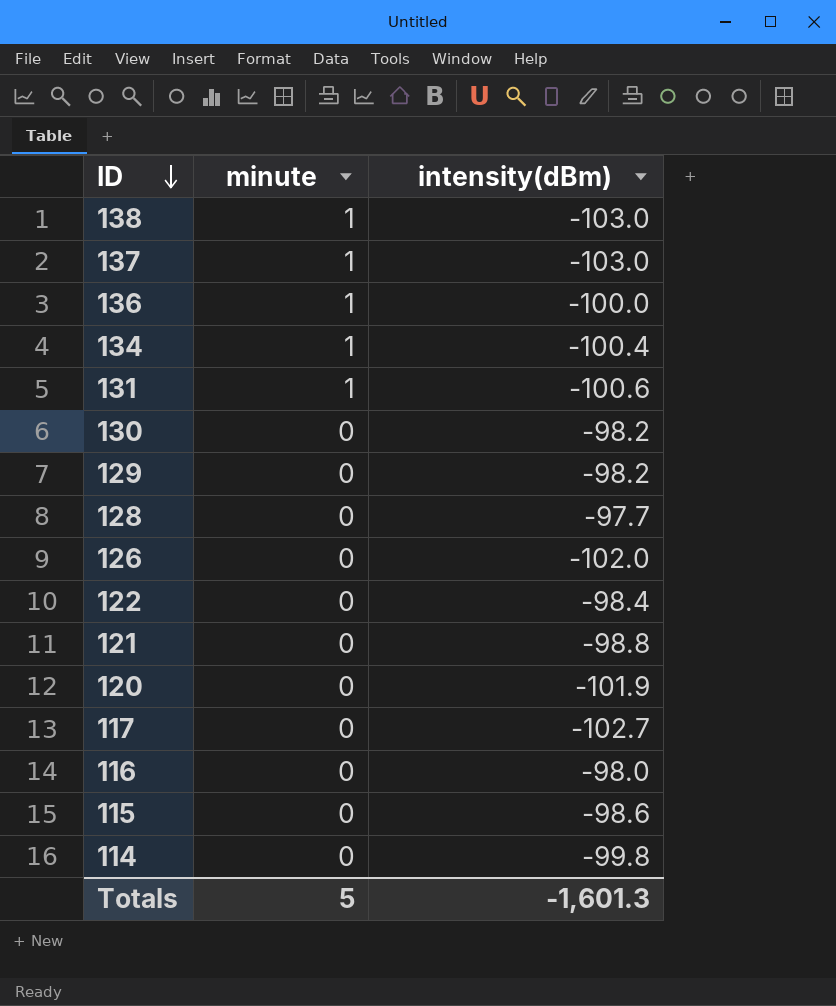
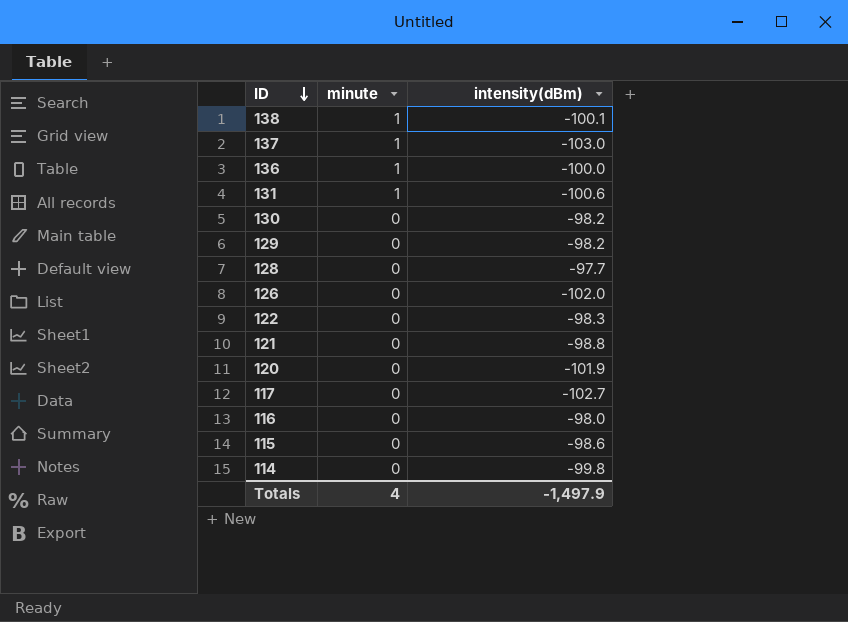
row 134: 1 | -100.4 -> none
138 | intensity(dBm): -103.0 -> -100.1
122 | intensity(dBm): -98.4 -> -98.3
Totals | minute: 5 -> 4
Totals | intensity(dBm): -1,601.3 -> -1,497.9

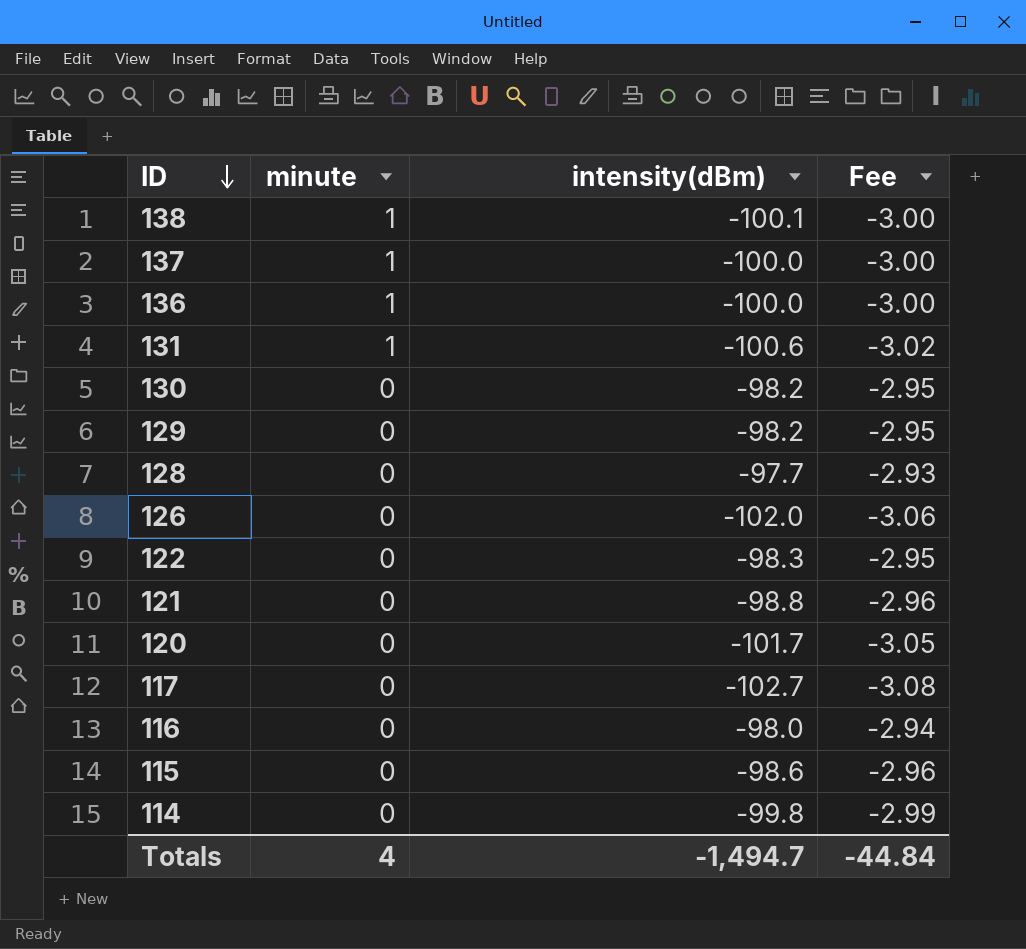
column Fee | formula: none -> [intensity(dBm)] * 0.03
137 | intensity(dBm): -103.0 -> -100.0
120 | intensity(dBm): -101.9 -> -101.7
Totals | intensity(dBm): -1,497.9 -> -1,494.7

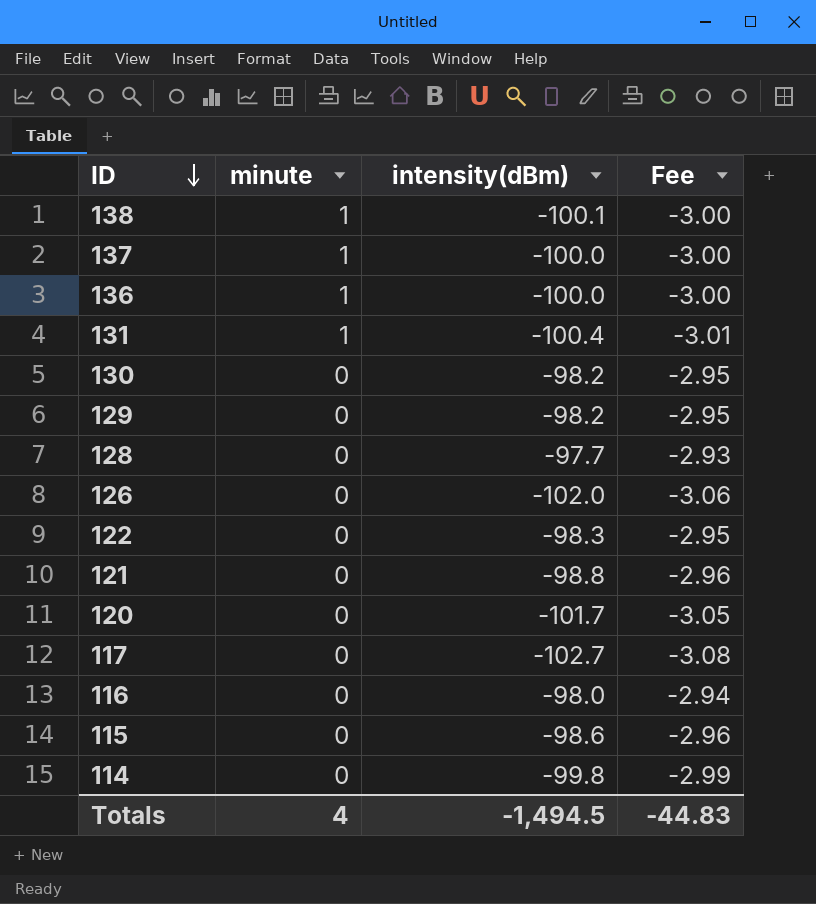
131 | intensity(dBm): -100.6 -> -100.4
131 | Fee: -3.02 -> -3.01
Totals | intensity(dBm): -1,494.7 -> -1,494.5
Totals | Fee: -44.84 -> -44.83

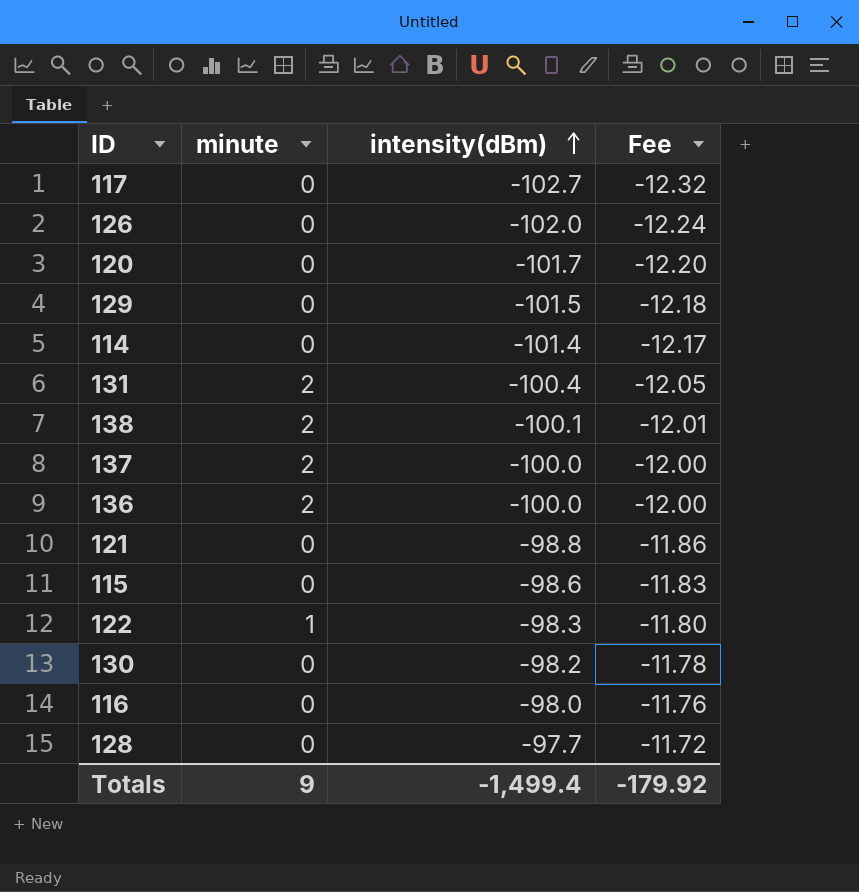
row order: ID descending -> intensity(dBm) ascending
column Fee | formula: [intensity(dBm)] * 0.03 -> [intensity(dBm)] * 0.12
129 | intensity(dBm): -98.2 -> -101.5
114 | intensity(dBm): -99.8 -> -101.4
131 | minute: 1 -> 2
138 | minute: 1 -> 2
137 | minute: 1 -> 2
136 | minute: 1 -> 2
122 | minute: 0 -> 1
Totals | minute: 4 -> 9
Totals | intensity(dBm): -1,494.5 -> -1,499.4
Totals | Fee: -44.83 -> -179.92

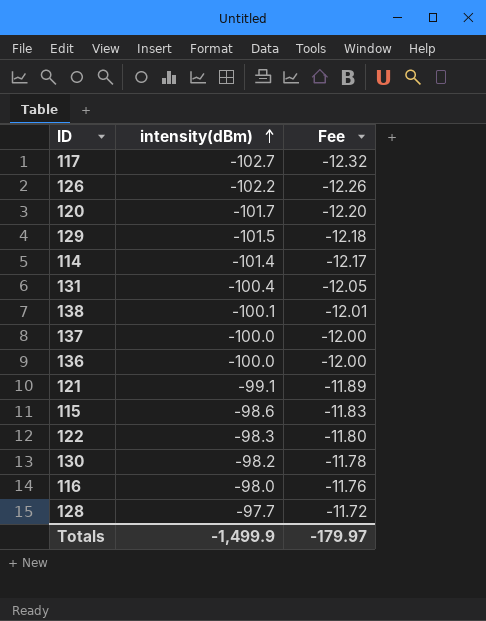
column minute | position: 2 -> none
126 | intensity(dBm): -102.0 -> -102.2
126 | Fee: -12.24 -> -12.26
121 | intensity(dBm): -98.8 -> -99.1
121 | Fee: -11.86 -> -11.89
Totals | intensity(dBm): -1,499.4 -> -1,499.9
Totals | Fee: -179.92 -> -179.97

